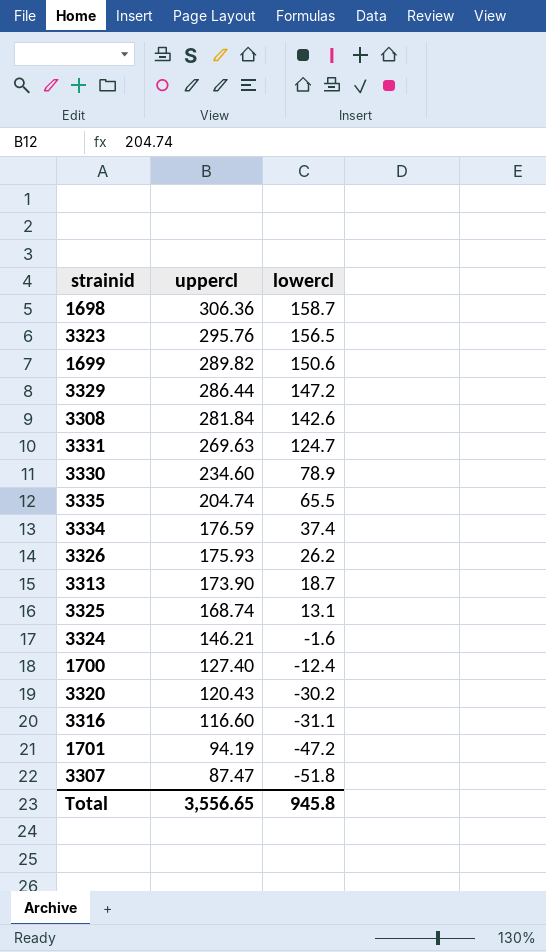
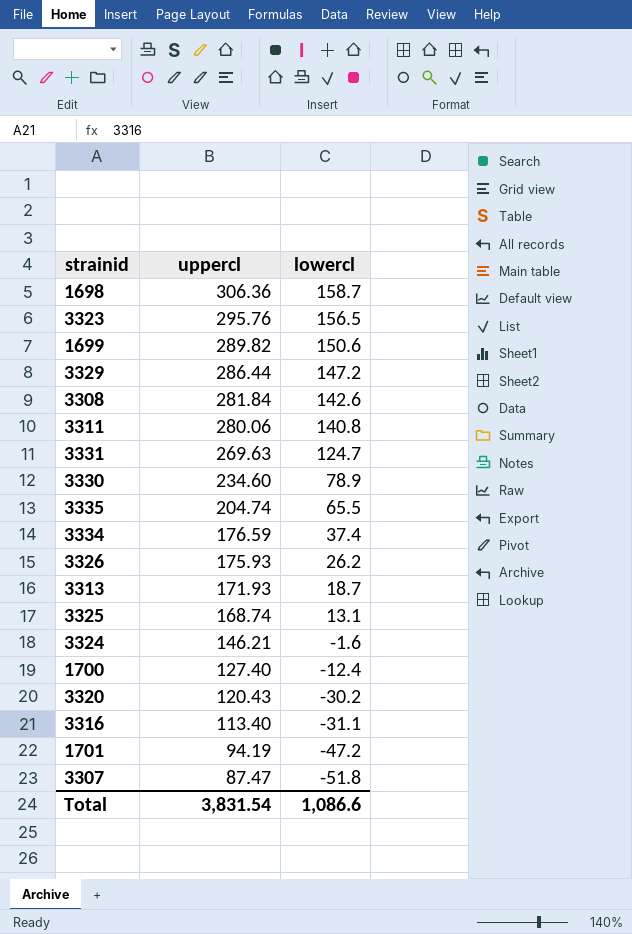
row 3311: none -> 280.06 | 140.8
3313 | uppercl: 173.90 -> 171.93
3316 | uppercl: 116.60 -> 113.40
Total | uppercl: 3,556.65 -> 3,831.54
Total | lowercl: 945.8 -> 1,086.6

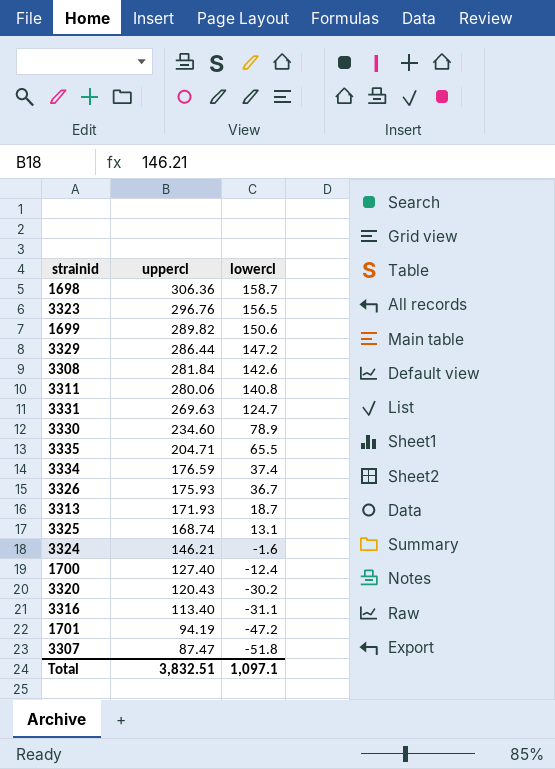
3323 | uppercl: 295.76 -> 296.76
3335 | uppercl: 204.74 -> 204.71
3326 | lowercl: 26.2 -> 36.7
Total | uppercl: 3,831.54 -> 3,832.51
Total | lowercl: 1,086.6 -> 1,097.1

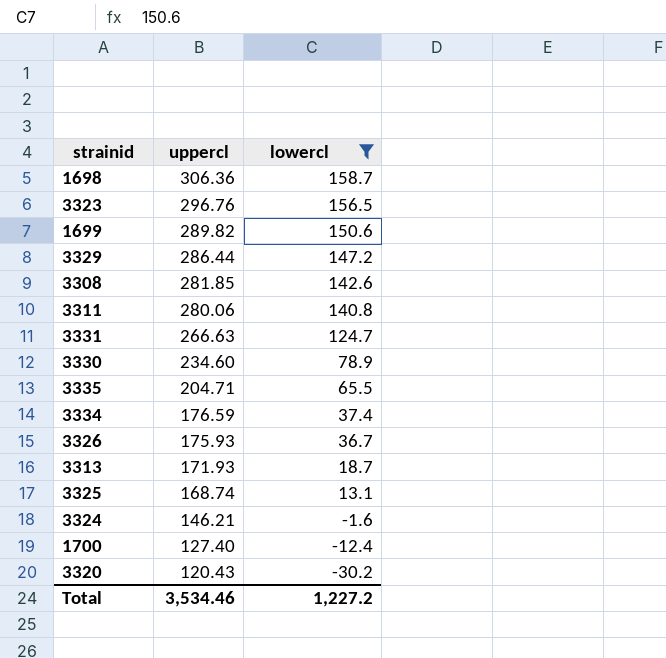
filter: none -> lowercl >= -30.2
3308 | uppercl: 281.84 -> 281.85
3331 | uppercl: 269.63 -> 266.63
Total | uppercl: 3,832.51 -> 3,534.46
Total | lowercl: 1,097.1 -> 1,227.2

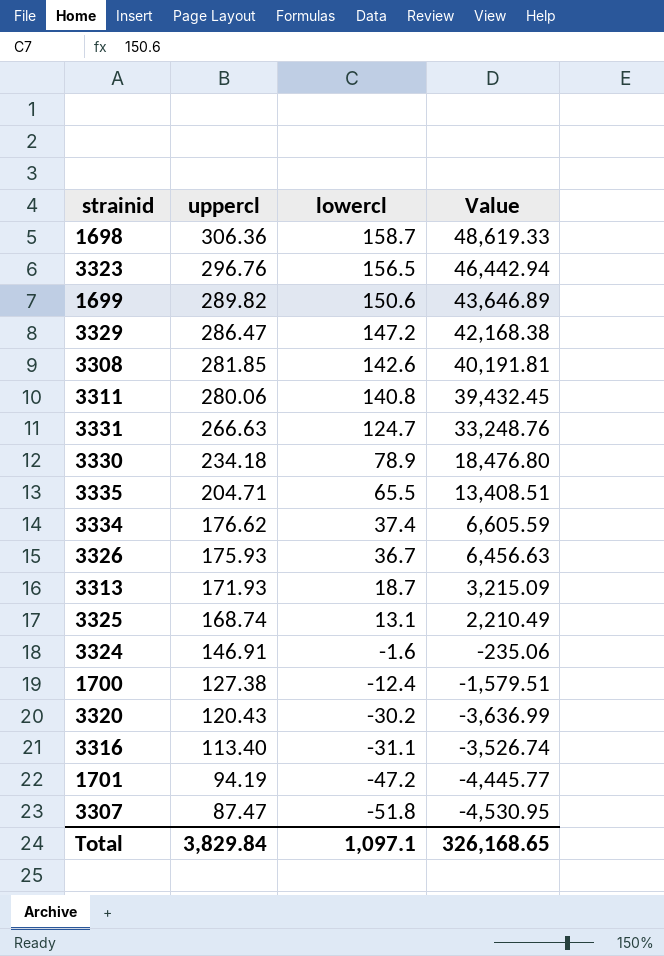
filter: lowercl >= -30.2 -> none
column Value | formula: none -> [uppercl] * [lowercl]
3329 | uppercl: 286.44 -> 286.47
3330 | uppercl: 234.60 -> 234.18
3334 | uppercl: 176.59 -> 176.62
3324 | uppercl: 146.21 -> 146.91
1700 | uppercl: 127.40 -> 127.38
Total | uppercl: 3,534.46 -> 3,829.84
Total | lowercl: 1,227.2 -> 1,097.1

